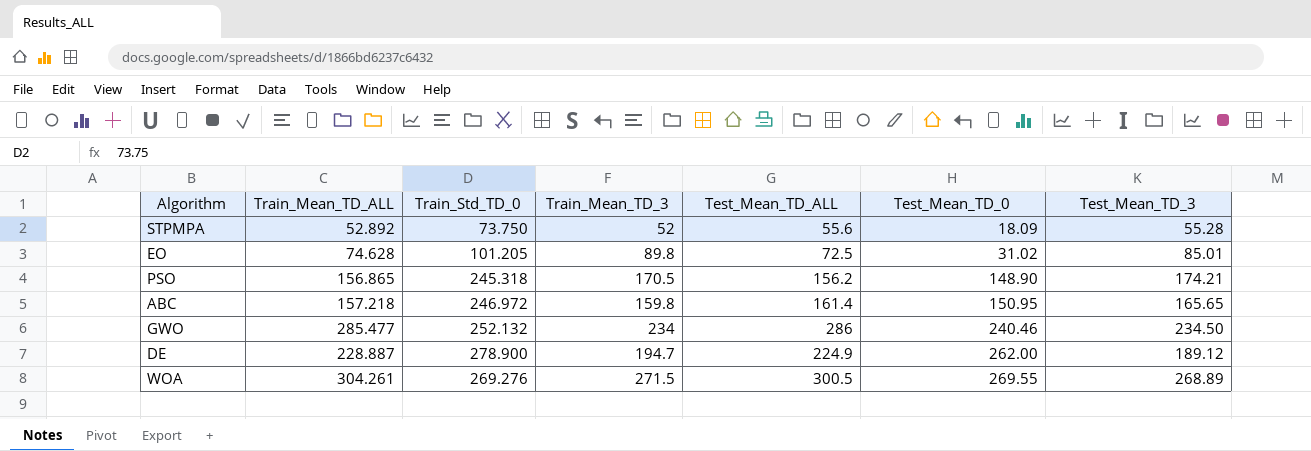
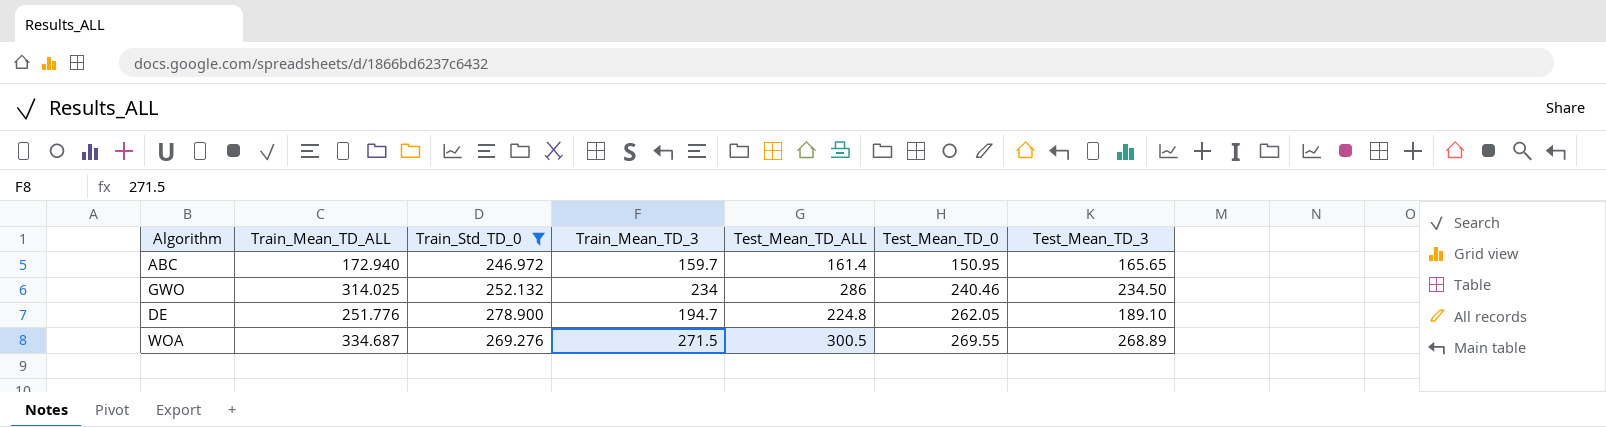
filter: none -> Train_Std_TD_0 >= 246.972
ABC | Train_Mean_TD_ALL: 157.218 -> 172.940
ABC | Train_Mean_TD_3: 159.8 -> 159.7
GWO | Train_Mean_TD_ALL: 285.477 -> 314.025
DE | Train_Mean_TD_ALL: 228.887 -> 251.776
DE | Test_Mean_TD_ALL: 224.9 -> 224.8
DE | Test_Mean_TD_0: 262.00 -> 262.05
DE | Test_Mean_TD_3: 189.12 -> 189.10
WOA | Train_Mean_TD_ALL: 304.261 -> 334.687

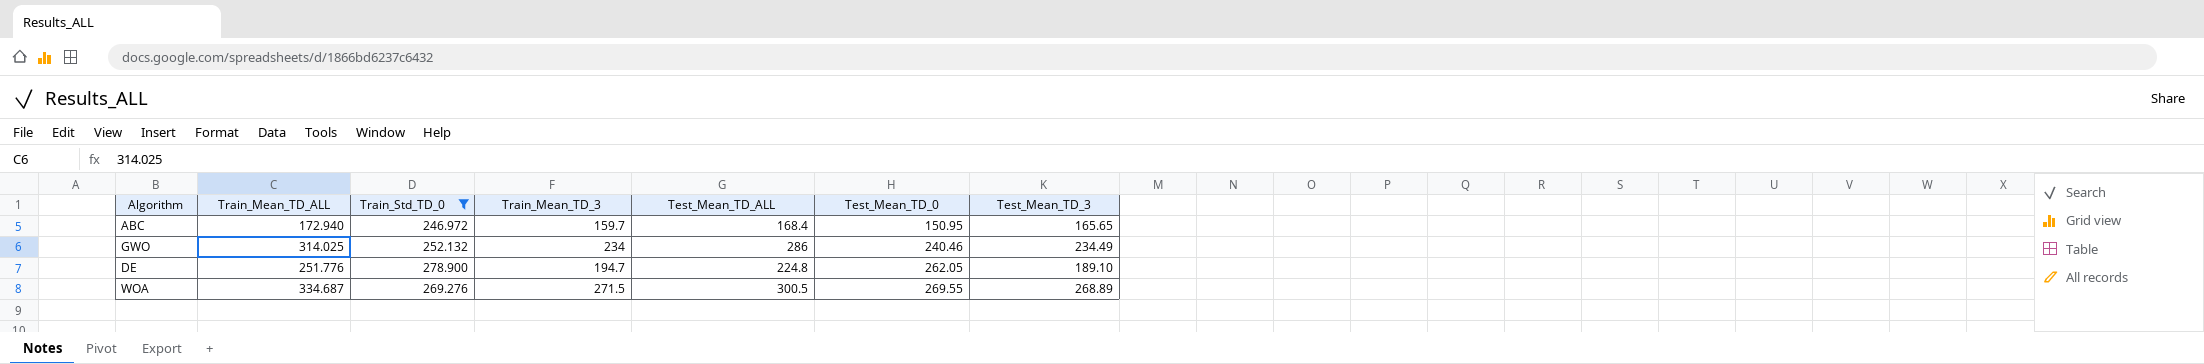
ABC | Test_Mean_TD_ALL: 161.4 -> 168.4
GWO | Test_Mean_TD_3: 234.50 -> 234.49

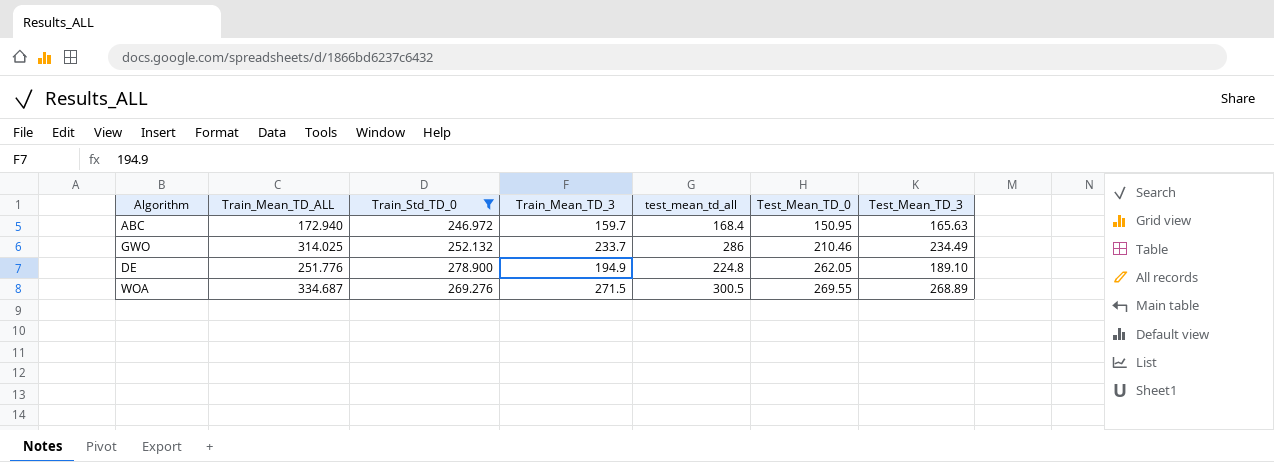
column name: Test_Mean_TD_ALL -> test_mean_td_all
ABC | Test_Mean_TD_3: 165.65 -> 165.63
GWO | Train_Mean_TD_3: 234 -> 233.7
GWO | Test_Mean_TD_0: 240.46 -> 210.46
DE | Train_Mean_TD_3: 194.7 -> 194.9

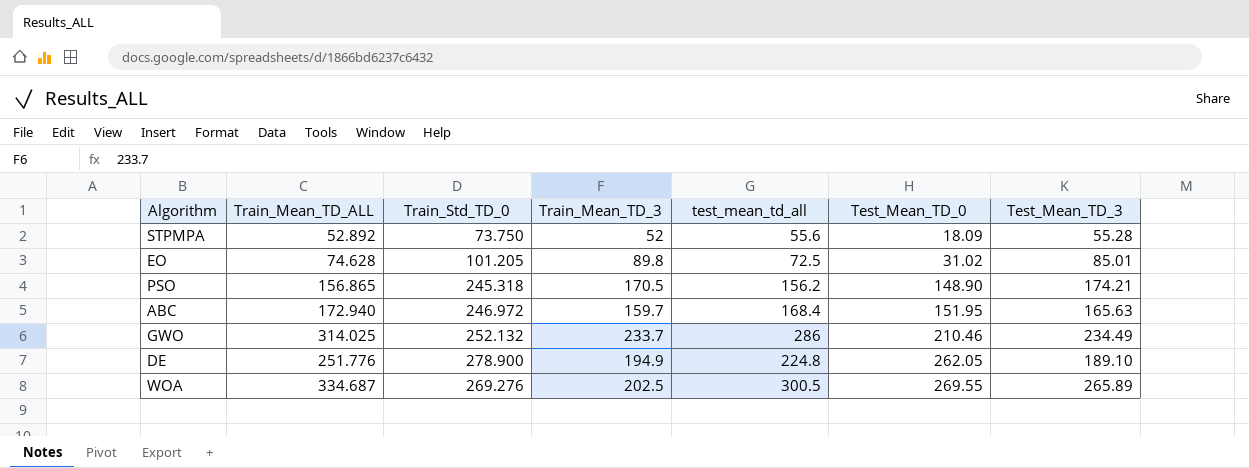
filter: Train_Std_TD_0 >= 246.972 -> none
ABC | Test_Mean_TD_0: 150.95 -> 151.95
WOA | Train_Mean_TD_3: 271.5 -> 202.5
WOA | Test_Mean_TD_3: 268.89 -> 265.89

